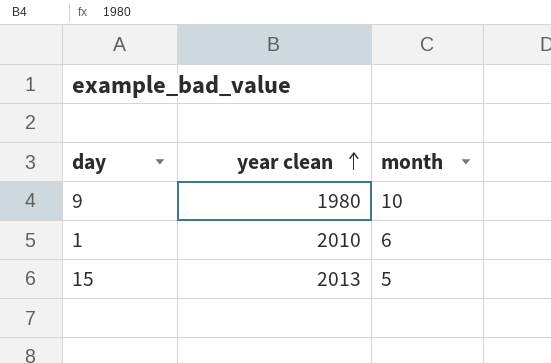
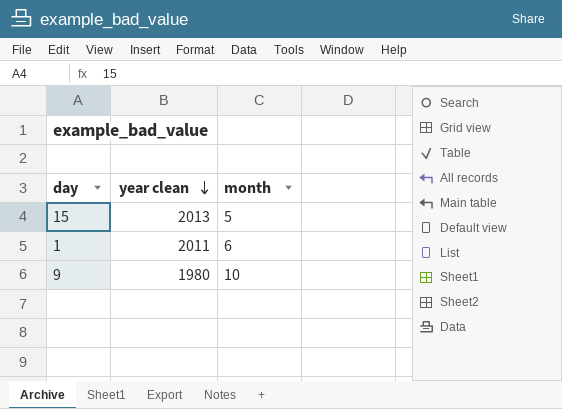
row order: year clean ascending -> year clean descending
1 | year clean: 2010 -> 2011

